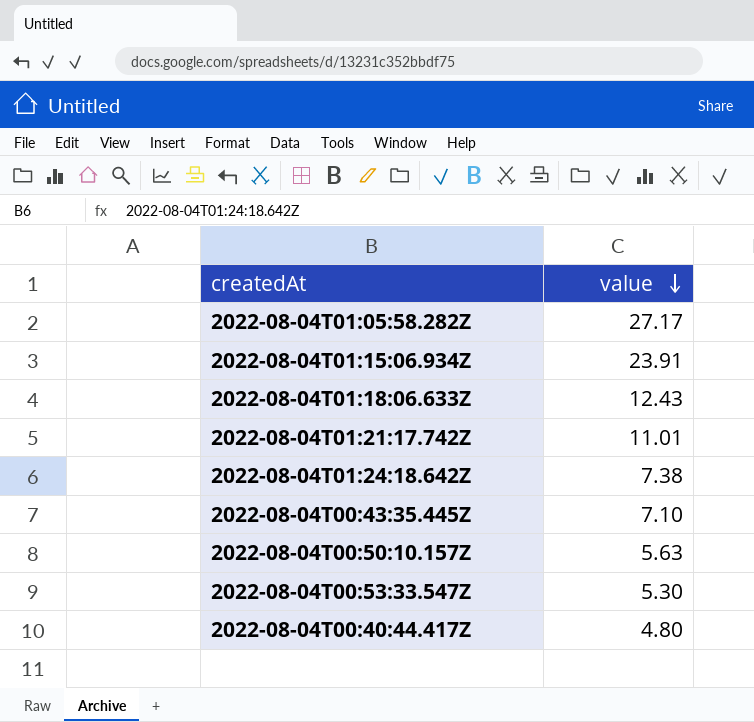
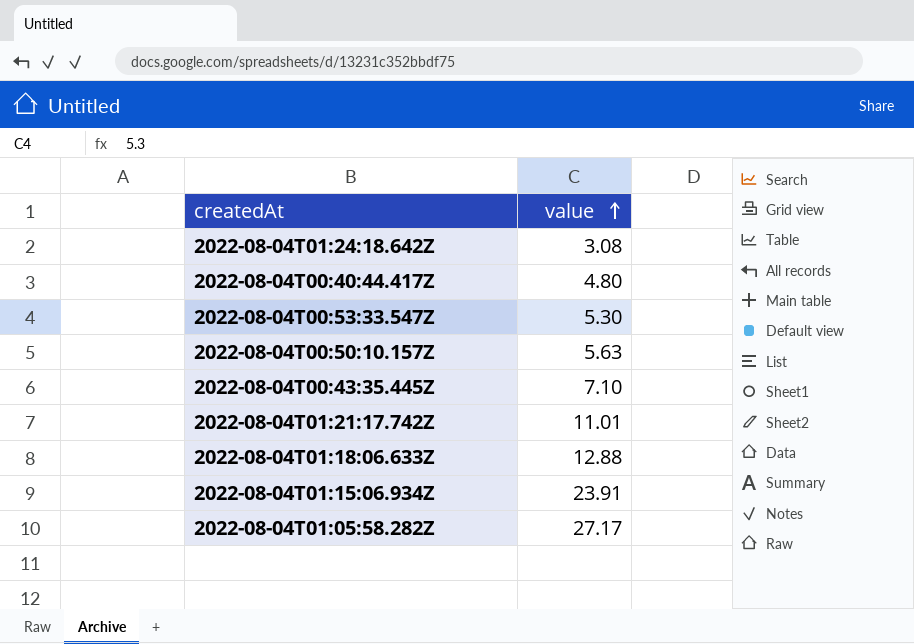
row order: value descending -> value ascending
2022-08-04T01:24:18.642Z | value: 7.38 -> 3.08
2022-08-04T01:18:06.633Z | value: 12.43 -> 12.88

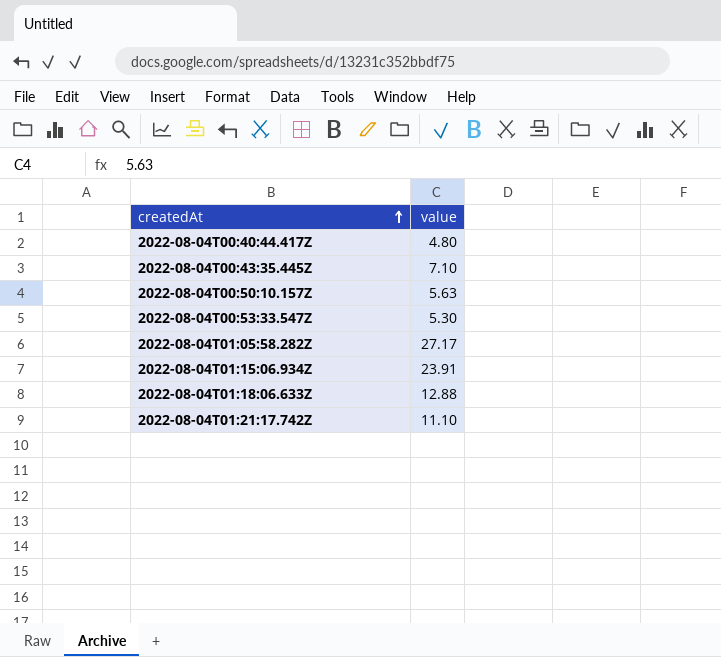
row order: value ascending -> createdAt ascending
row 2022-08-04T01:24:18.642Z: 3.08 -> none
2022-08-04T01:21:17.742Z | value: 11.01 -> 11.10

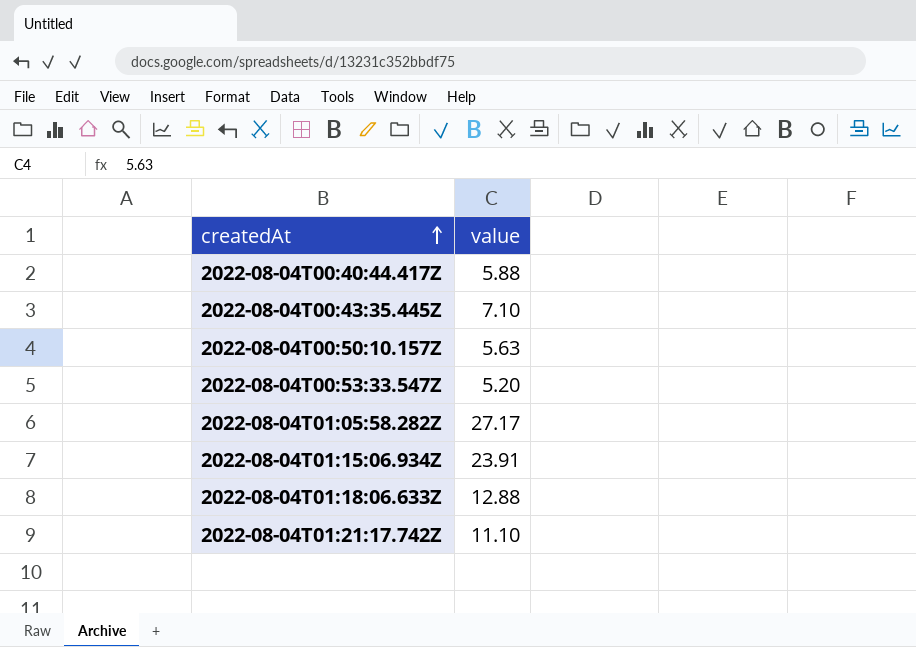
2022-08-04T00:40:44.417Z | value: 4.80 -> 5.88
2022-08-04T00:53:33.547Z | value: 5.30 -> 5.20

